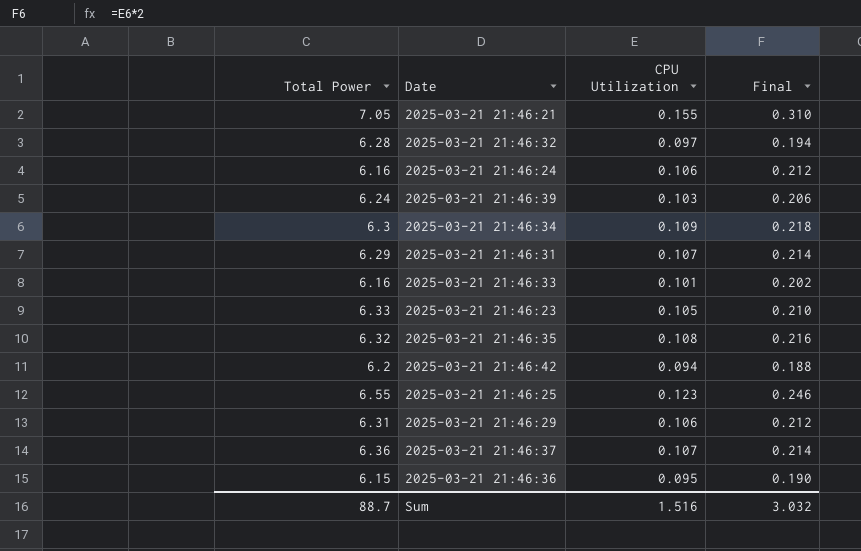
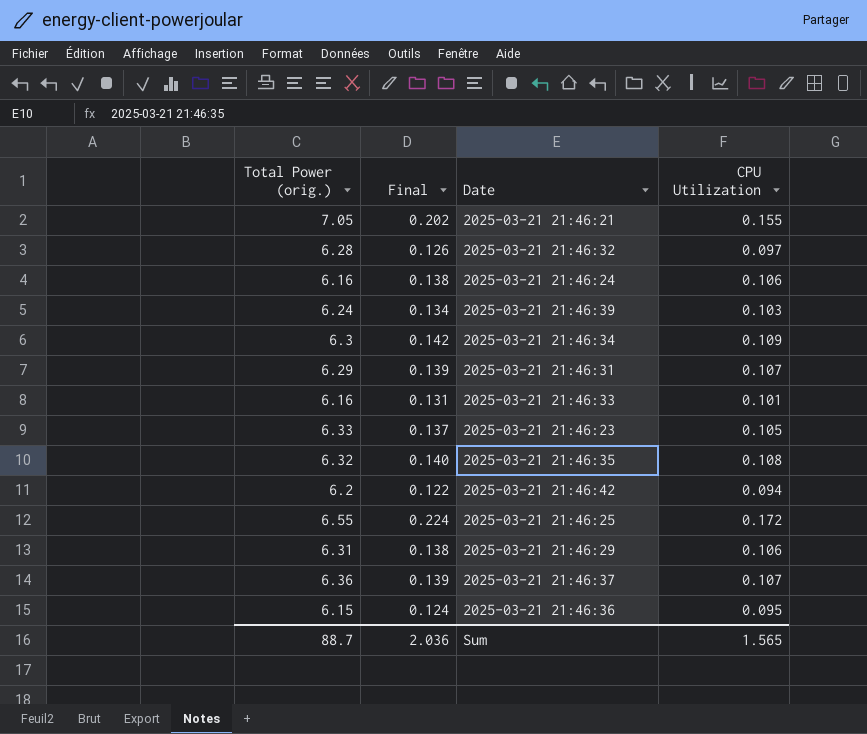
column name: Total Power -> Total Power (orig.)
column Final | formula: [CPU Utilization] * 2 -> [CPU Utilization] * 1.3
column Final | position: 4 -> 2
2025-03-21 21:46:25 | CPU Utilization: 0.123 -> 0.172
Sum | Final: 3.032 -> 2.036
Sum | CPU Utilization: 1.516 -> 1.565

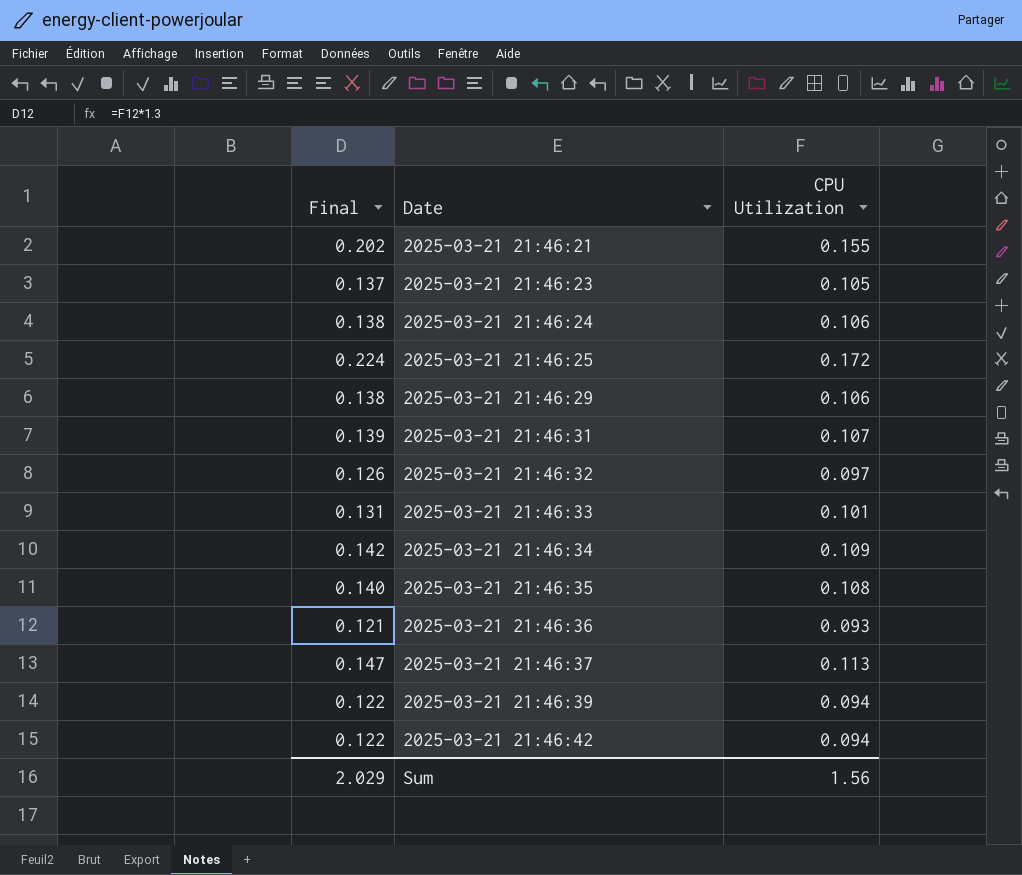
row order: none -> Date ascending
column Total Power (orig.) | position: 1 -> none
2025-03-21 21:46:36 | Final: 0.124 -> 0.121
2025-03-21 21:46:36 | CPU Utilization: 0.095 -> 0.093
2025-03-21 21:46:37 | Final: 0.139 -> 0.147
2025-03-21 21:46:37 | CPU Utilization: 0.107 -> 0.113
2025-03-21 21:46:39 | Final: 0.134 -> 0.122
2025-03-21 21:46:39 | CPU Utilization: 0.103 -> 0.094
Sum | Final: 2.036 -> 2.029
Sum | CPU Utilization: 1.565 -> 1.56

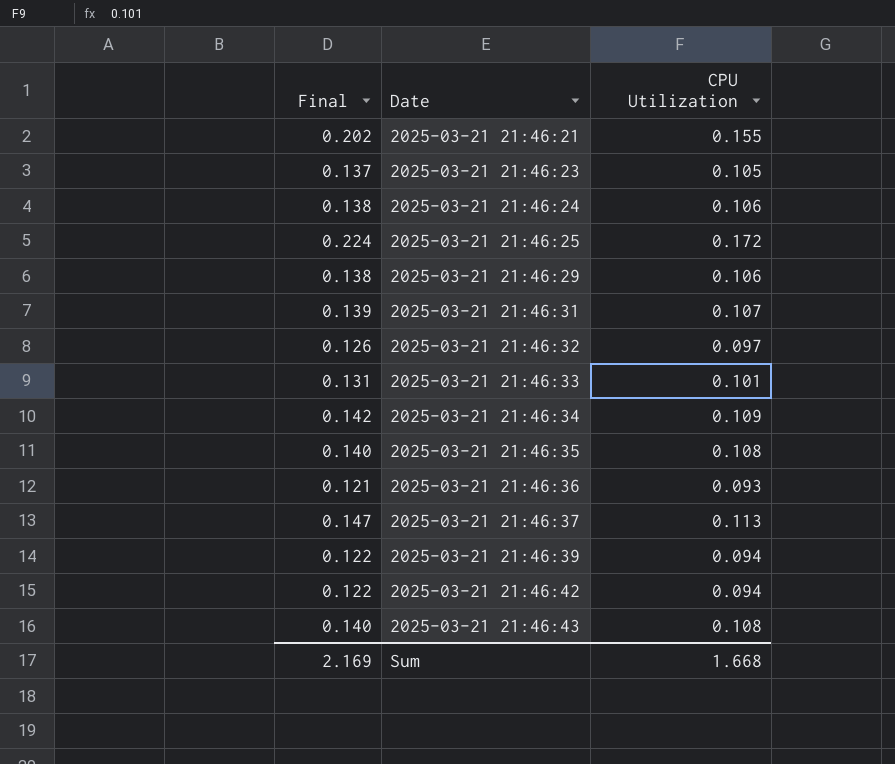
row 2025-03-21 21:46:43: none -> 0.140 | 0.108
Sum | Final: 2.029 -> 2.169
Sum | CPU Utilization: 1.56 -> 1.668

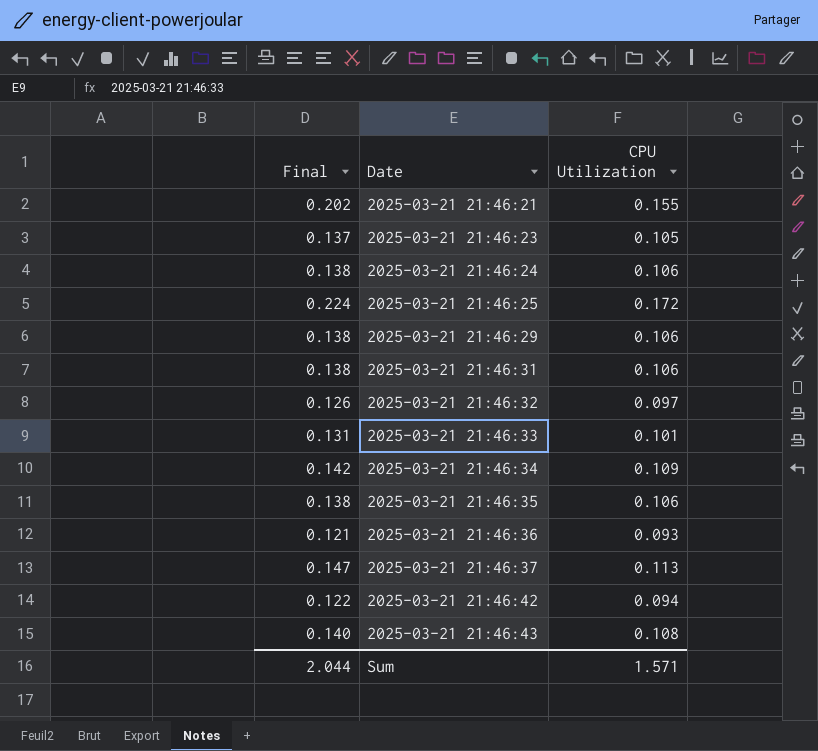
row 2025-03-21 21:46:39: 0.122 | 0.094 -> none
2025-03-21 21:46:31 | Final: 0.139 -> 0.138
2025-03-21 21:46:31 | CPU Utilization: 0.107 -> 0.106
2025-03-21 21:46:35 | Final: 0.140 -> 0.138
2025-03-21 21:46:35 | CPU Utilization: 0.108 -> 0.106
Sum | Final: 2.169 -> 2.044
Sum | CPU Utilization: 1.668 -> 1.571

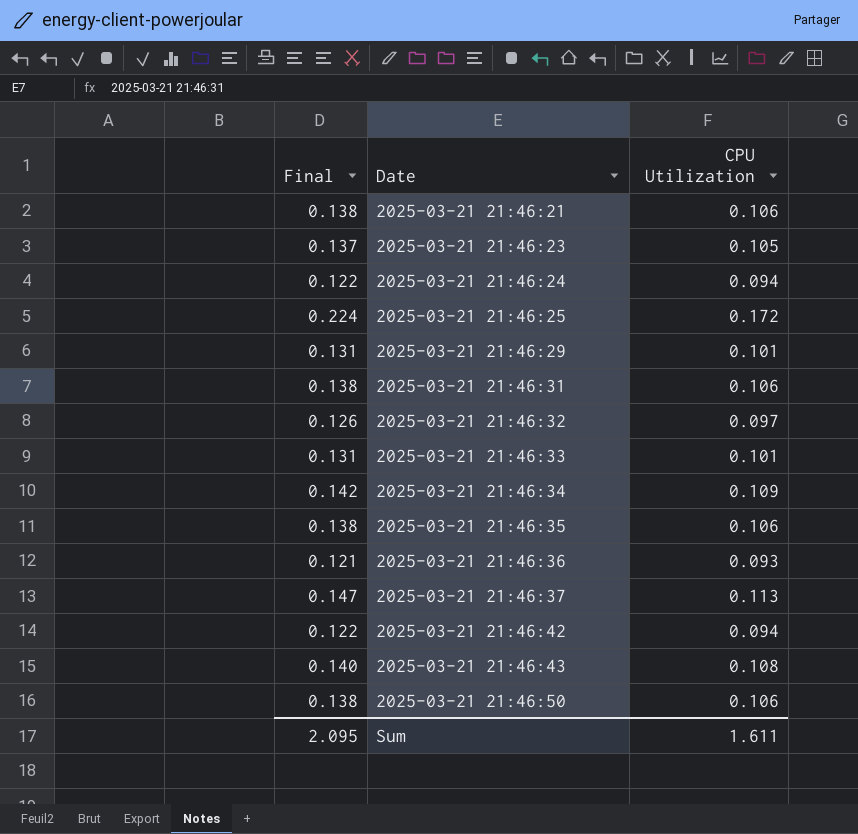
2025-03-21 21:46:21 | Final: 0.202 -> 0.138
2025-03-21 21:46:21 | CPU Utilization: 0.155 -> 0.106
2025-03-21 21:46:24 | Final: 0.138 -> 0.122
2025-03-21 21:46:24 | CPU Utilization: 0.106 -> 0.094
2025-03-21 21:46:29 | Final: 0.138 -> 0.131
2025-03-21 21:46:29 | CPU Utilization: 0.106 -> 0.101
row 2025-03-21 21:46:50: none -> 0.138 | 0.106
Sum | Final: 2.044 -> 2.095
Sum | CPU Utilization: 1.571 -> 1.611

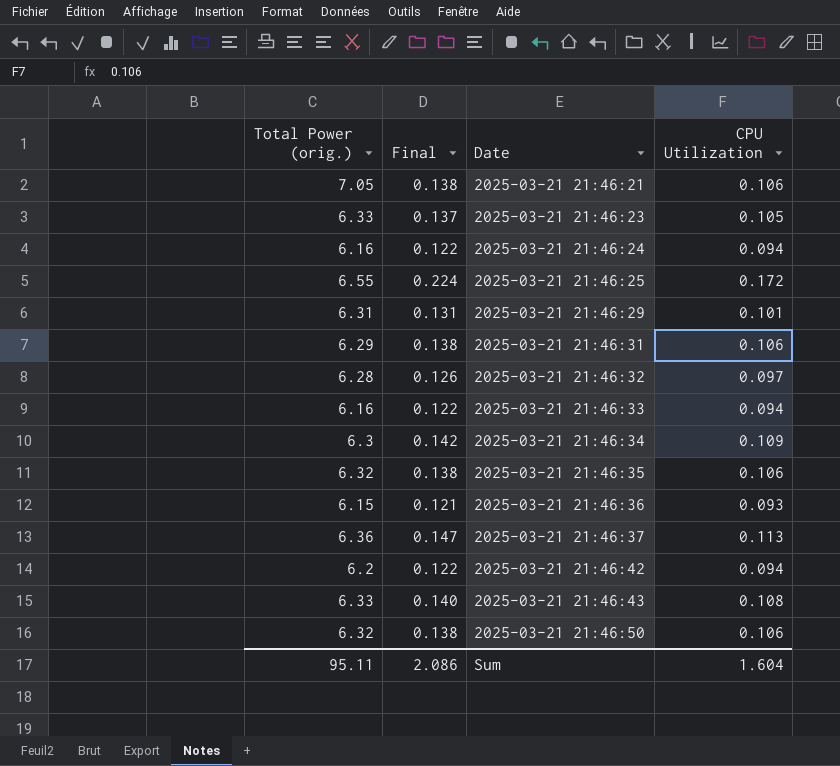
column Total Power (orig.) | position: none -> 1
2025-03-21 21:46:33 | Final: 0.131 -> 0.122
2025-03-21 21:46:33 | CPU Utilization: 0.101 -> 0.094
Sum | Final: 2.095 -> 2.086
Sum | CPU Utilization: 1.611 -> 1.604

